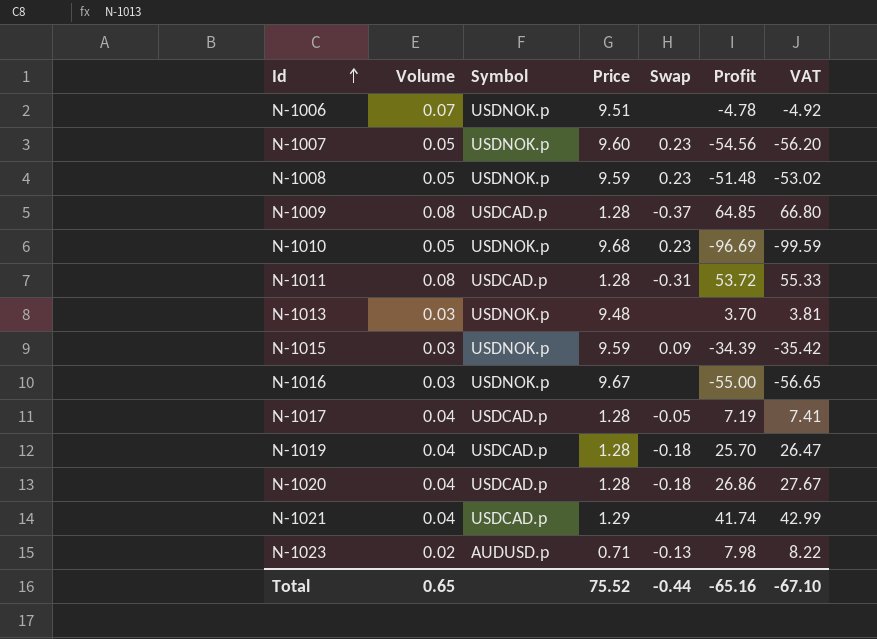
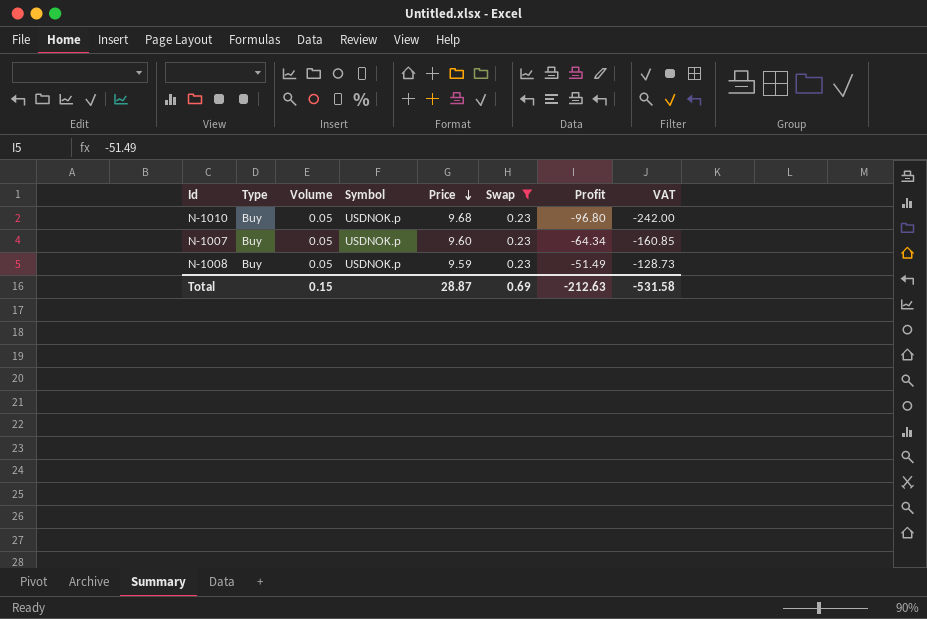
filter: none -> Swap = 0.23
row order: Id ascending -> Price descending
column Type | position: none -> 2
column VAT | formula: [Profit] * 1.03 -> [Profit] * 2.5
N-1010 | Profit: -96.69 -> -96.80
N-1007 | Profit: -54.56 -> -64.34
N-1008 | Profit: -51.48 -> -51.49
Total | Volume: 0.65 -> 0.15
Total | Price: 75.52 -> 28.87
Total | Swap: -0.44 -> 0.69
Total | Profit: -65.16 -> -212.63
Total | VAT: -67.10 -> -531.58

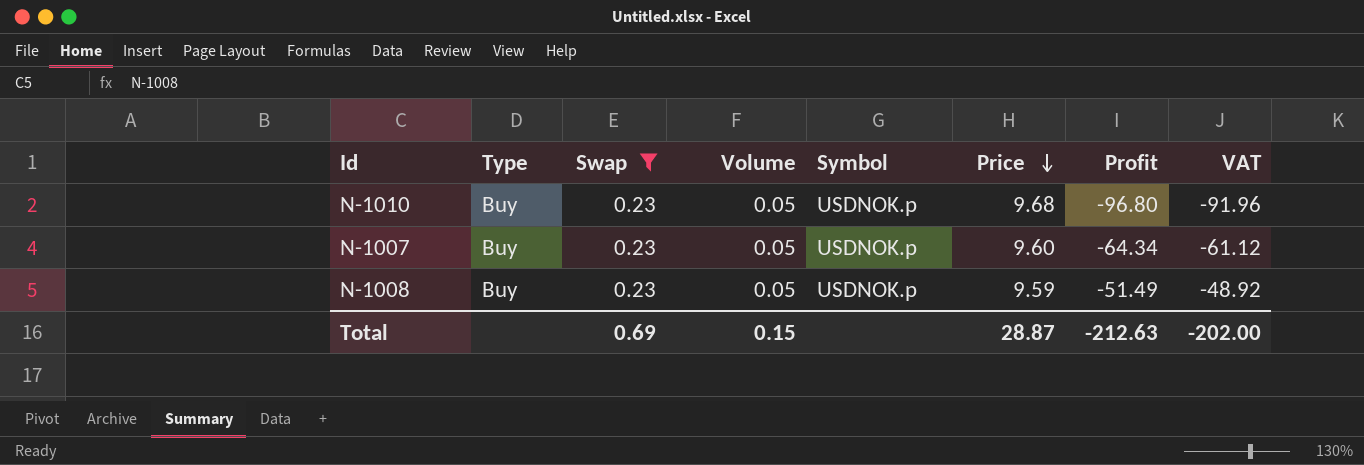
column Swap | position: 6 -> 3
column VAT | formula: [Profit] * 2.5 -> [Profit] * 0.95
Total | VAT: -531.58 -> -202.00

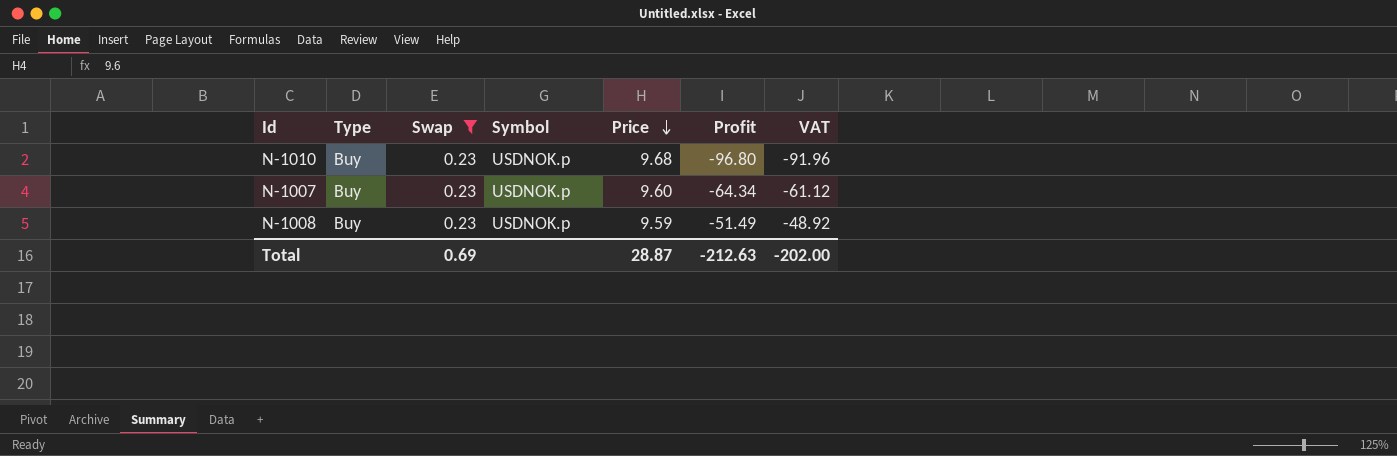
column Volume | position: 4 -> none

